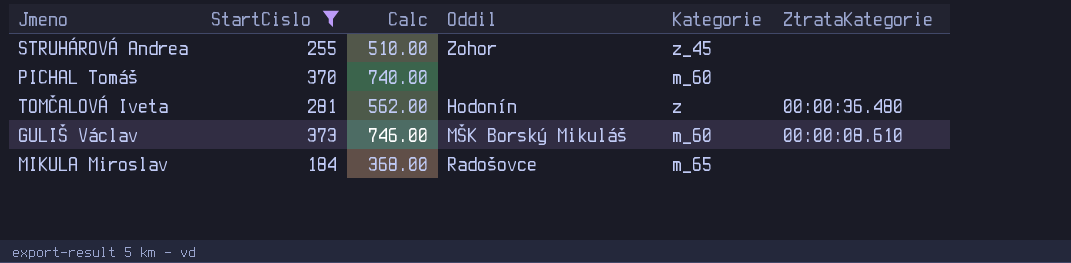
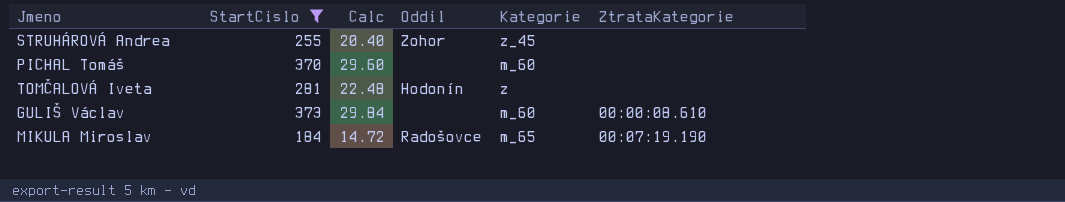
column Calc | formula: [StartCislo] * 2 -> [StartCislo] * 0.08
TOMČALOVÁ Iveta | ZtrataKategorie: 00:00:36.480 -> none
GULIŠ Václav | Oddil: MŠK Borský Mikuláš -> none
MIKULA Miroslav | ZtrataKategorie: none -> 00:07:19.190

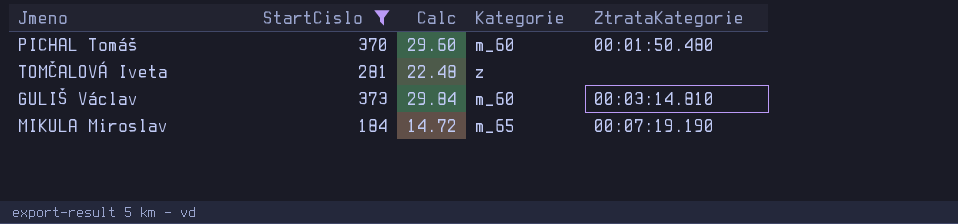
column Oddil | position: 4 -> none
row STRUHÁROVÁ Andrea: 255 | 20.40 | Zohor | z_45 | none -> none
PICHAL Tomáš | ZtrataKategorie: none -> 00:01:50.480
GULIŠ Václav | ZtrataKategorie: 00:00:08.610 -> 00:03:14.810

